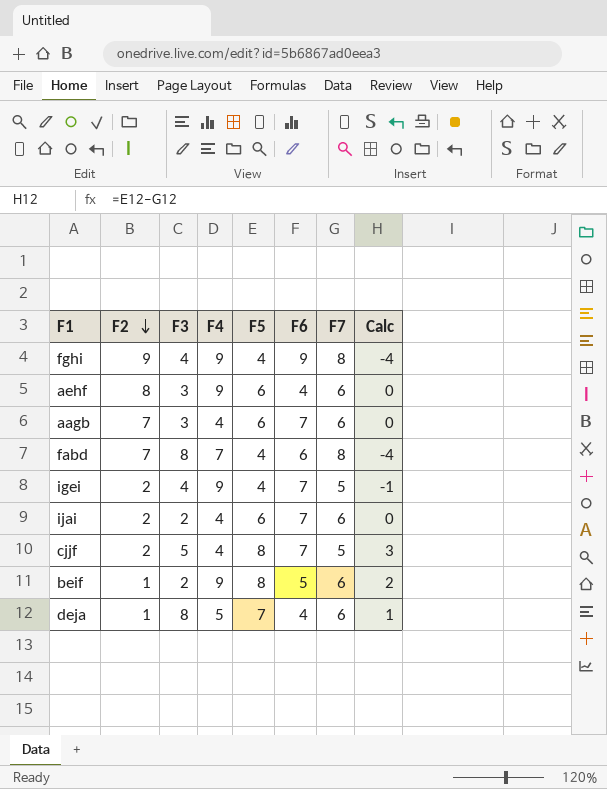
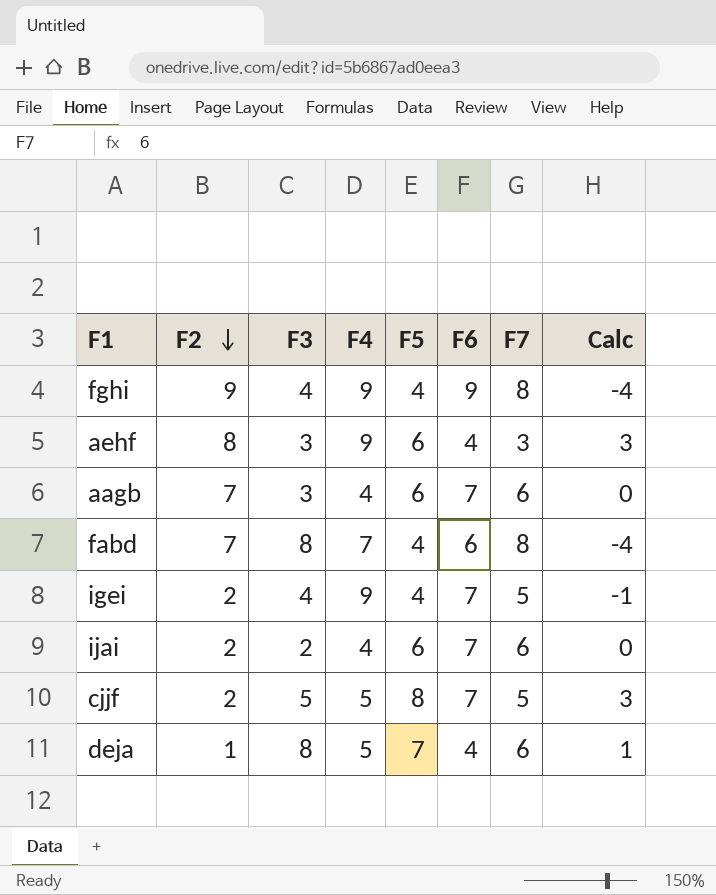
row beif: 1 | 2 | 9 | 8 | 5 | 6 | 2 -> none
aehf | F7: 6 -> 3
aehf | Calc: 0 -> 3
cjjf | F4: 4 -> 5

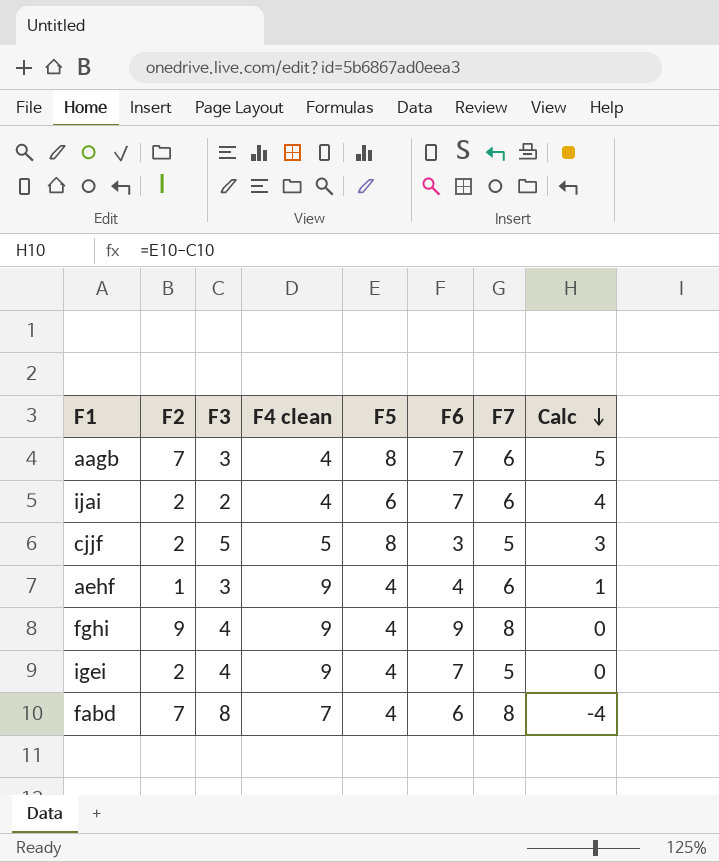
row order: F2 descending -> Calc descending
column name: F4 -> F4 clean
column Calc | formula: [F5] - [F7] -> [F5] - [F3]
row deja: 1 | 8 | 5 | 7 | 4 | 6 | 1 -> none
aagb | F5: 6 -> 8
cjjf | F6: 7 -> 3
aehf | F2: 8 -> 1
aehf | F5: 6 -> 4
aehf | F7: 3 -> 6

